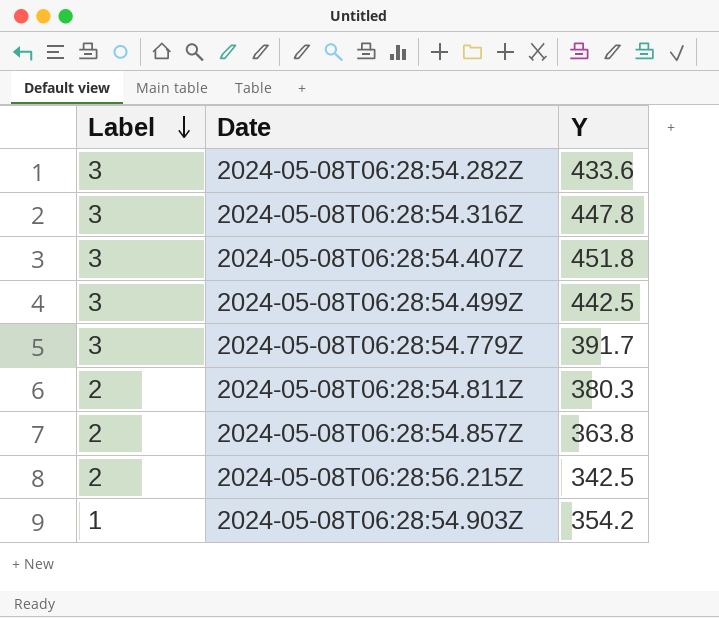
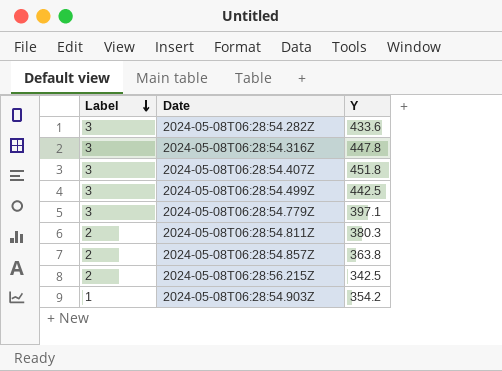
2024-05-08T06:28:54.779Z | Y: 391.7 -> 397.1

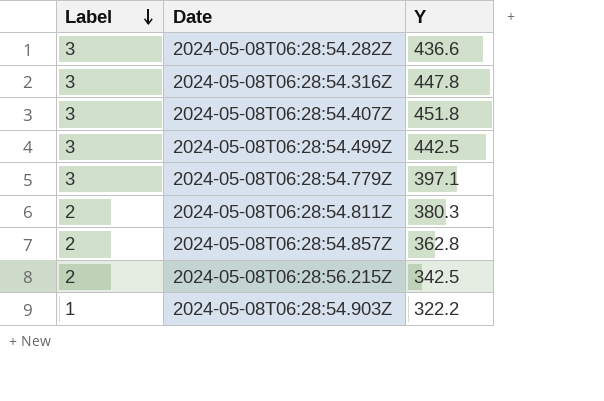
2024-05-08T06:28:54.282Z | Y: 433.6 -> 436.6
2024-05-08T06:28:54.857Z | Y: 363.8 -> 362.8
2024-05-08T06:28:54.903Z | Y: 354.2 -> 322.2

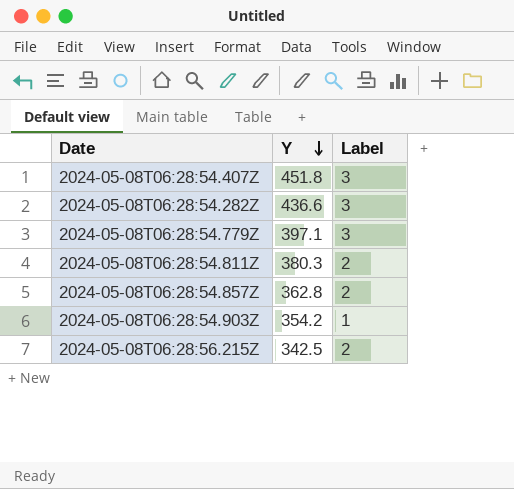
row order: Label descending -> Y descending
column Label | position: 1 -> 3
row 2024-05-08T06:28:54.316Z: 3 | 447.8 -> none
row 2024-05-08T06:28:54.499Z: 3 | 442.5 -> none
2024-05-08T06:28:54.903Z | Y: 322.2 -> 354.2

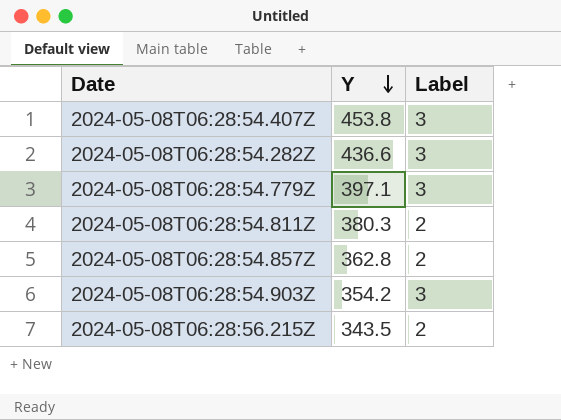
2024-05-08T06:28:54.407Z | Y: 451.8 -> 453.8
2024-05-08T06:28:54.903Z | Label: 1 -> 3
2024-05-08T06:28:56.215Z | Y: 342.5 -> 343.5

